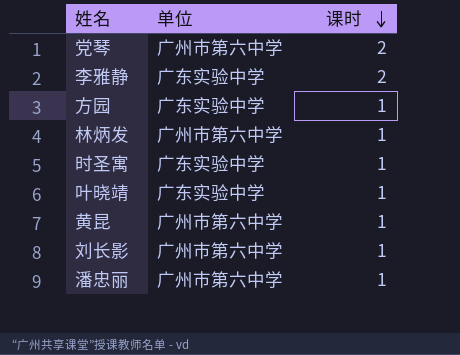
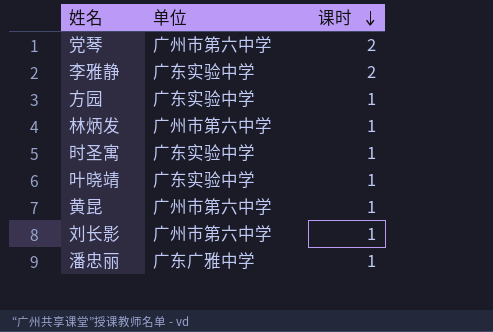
潘忠丽 | 单位: 广州市第六中学 -> 广东广雅中学

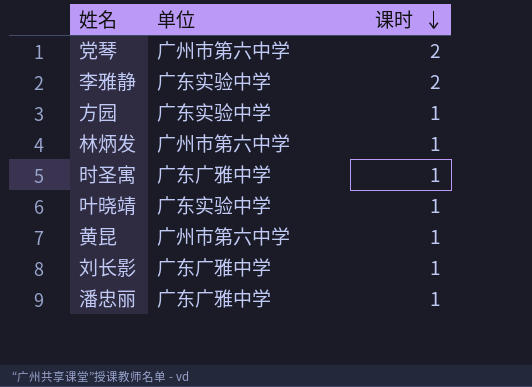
时圣寓 | 单位: 广东实验中学 -> 广东广雅中学
刘长影 | 单位: 广州市第六中学 -> 广东广雅中学

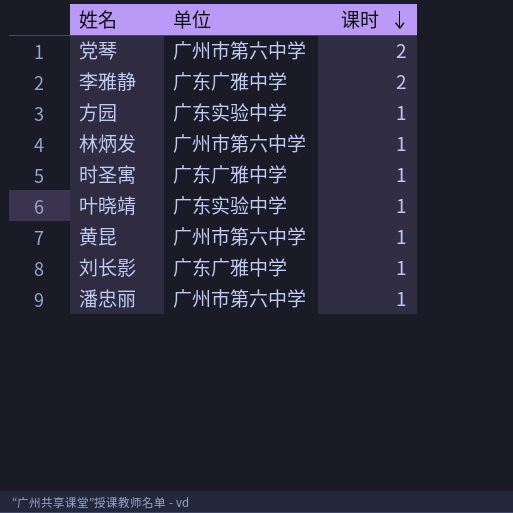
李雅静 | 单位: 广东实验中学 -> 广东广雅中学
潘忠丽 | 单位: 广东广雅中学 -> 广州市第六中学

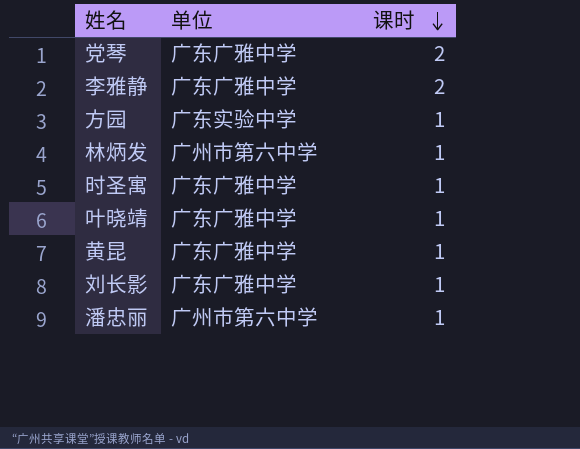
党琴 | 单位: 广州市第六中学 -> 广东广雅中学
叶晓靖 | 单位: 广东实验中学 -> 广东广雅中学
黄昆 | 单位: 广州市第六中学 -> 广东广雅中学

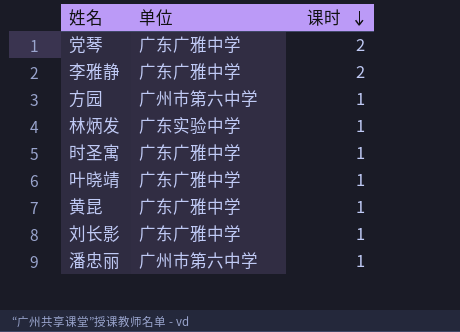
方园 | 单位: 广东实验中学 -> 广州市第六中学
林炳发 | 单位: 广州市第六中学 -> 广东实验中学

